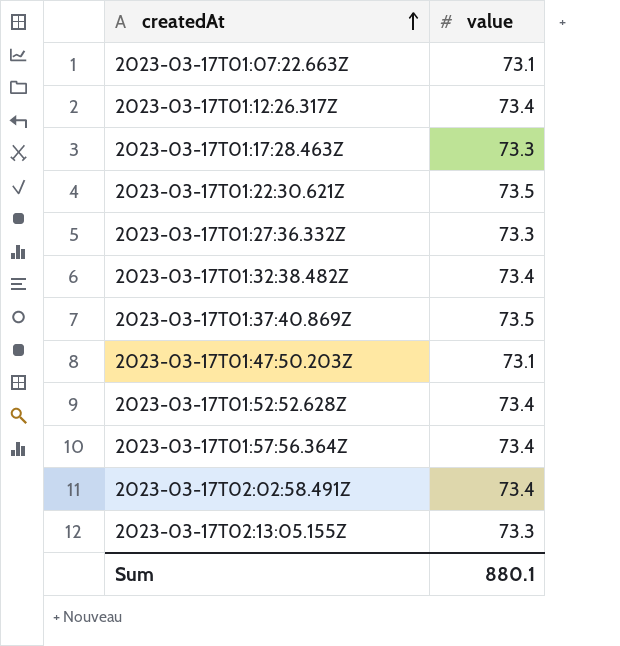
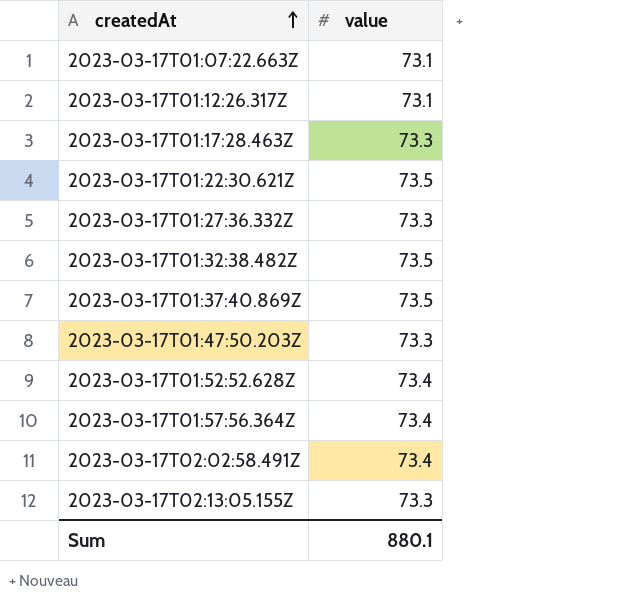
2023-03-17T01:12:26.317Z | value: 73.4 -> 73.1
2023-03-17T01:32:38.482Z | value: 73.4 -> 73.5
2023-03-17T01:47:50.203Z | value: 73.1 -> 73.3

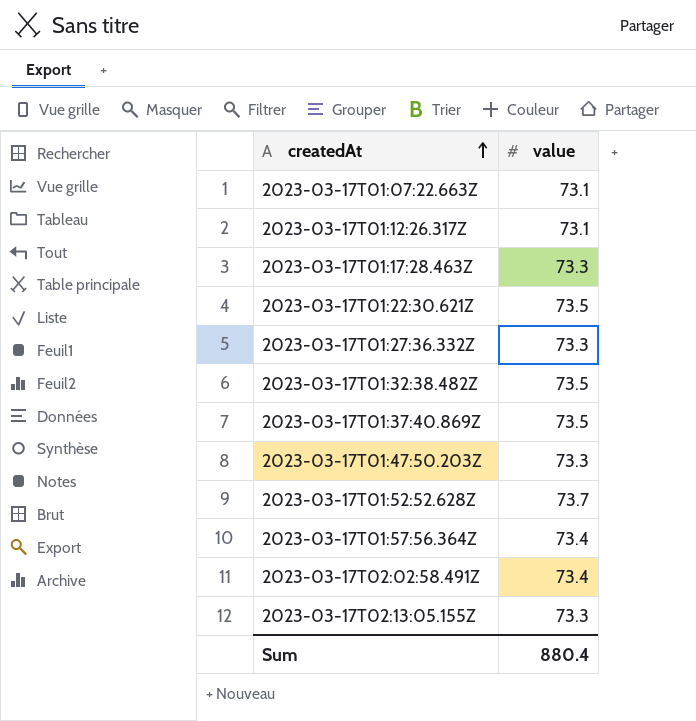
2023-03-17T01:52:52.628Z | value: 73.4 -> 73.7
Sum | value: 880.1 -> 880.4

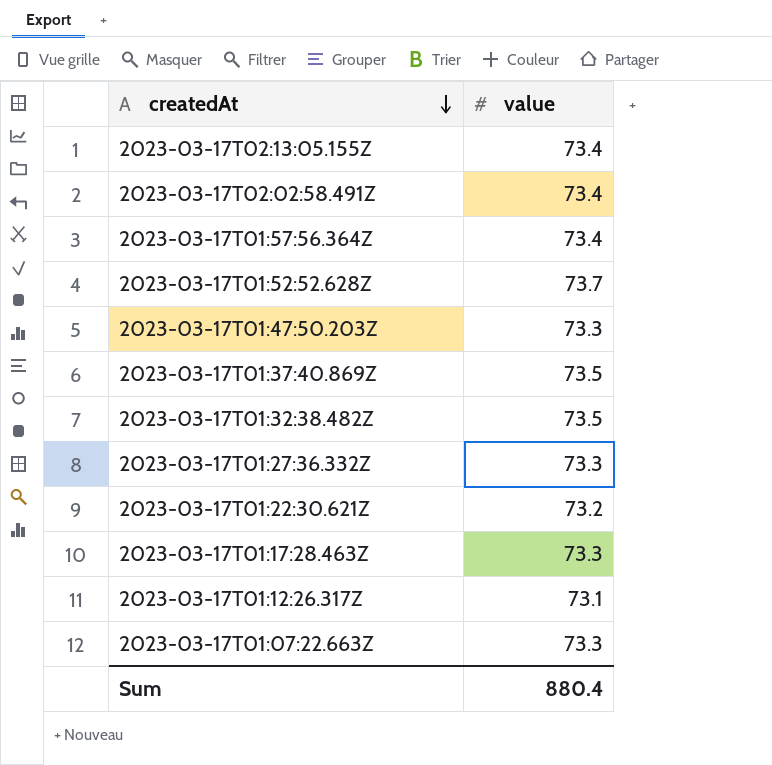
row order: createdAt ascending -> createdAt descending
2023-03-17T02:13:05.155Z | value: 73.3 -> 73.4
2023-03-17T01:22:30.621Z | value: 73.5 -> 73.2
2023-03-17T01:07:22.663Z | value: 73.1 -> 73.3

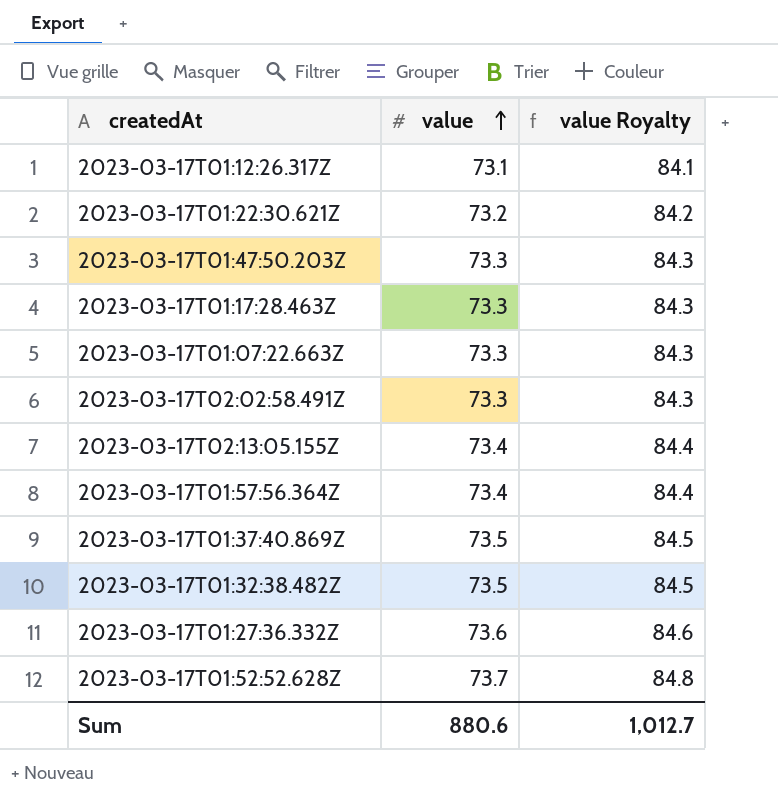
row order: createdAt descending -> value ascending
column value Royalty | formula: none -> [value] * 1.15
2023-03-17T02:02:58.491Z | value: 73.4 -> 73.3
2023-03-17T01:27:36.332Z | value: 73.3 -> 73.6
Sum | value: 880.4 -> 880.6

